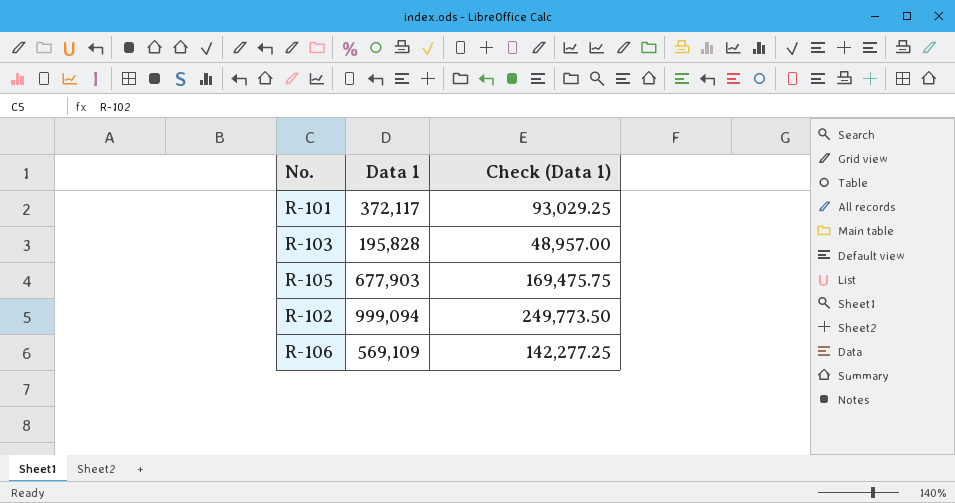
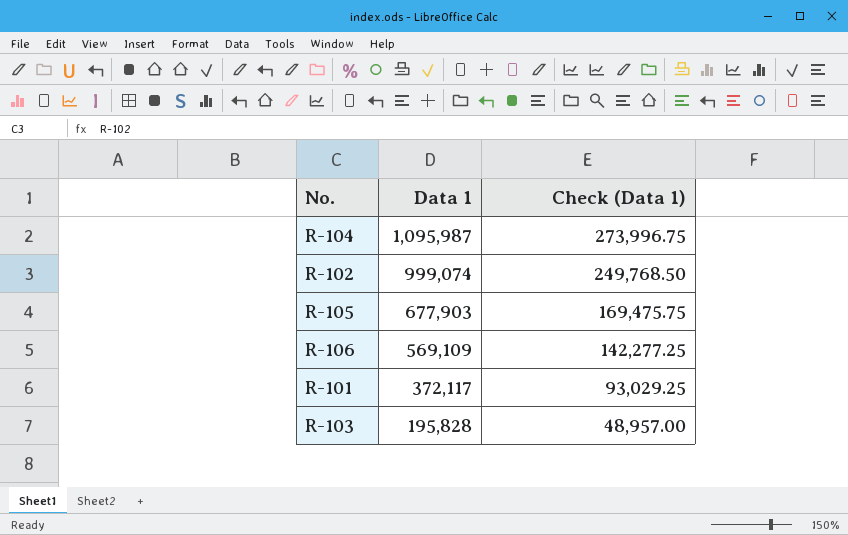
row order: none -> Data 1 descending
row R-104: none -> 1,095,987 | 273,996.75
R-102 | Data 1: 999,094 -> 999,074
R-102 | Check (Data 1): 249,773.50 -> 249,768.50

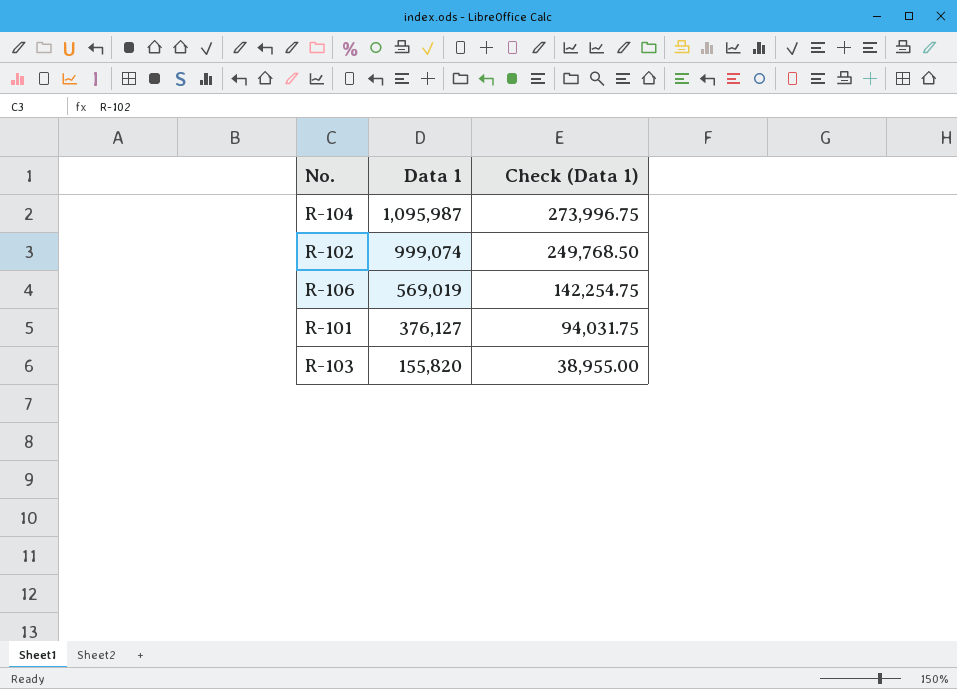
row R-105: 677,903 | 169,475.75 -> none
R-106 | Data 1: 569,109 -> 569,019
R-106 | Check (Data 1): 142,277.25 -> 142,254.75
R-101 | Data 1: 372,117 -> 376,127
R-101 | Check (Data 1): 93,029.25 -> 94,031.75
R-103 | Data 1: 195,828 -> 155,820
R-103 | Check (Data 1): 48,957.00 -> 38,955.00

